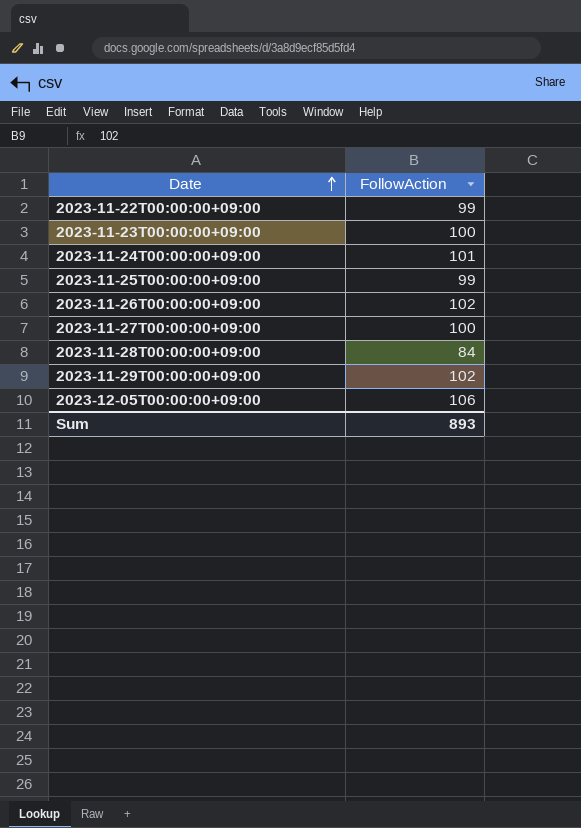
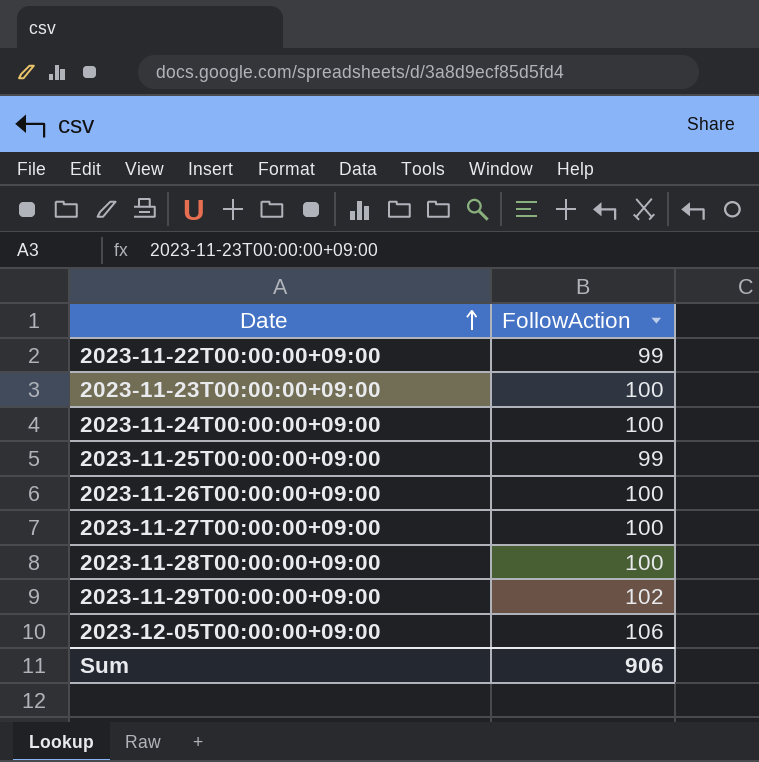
2023-11-24T00:00:00+09:00 | FollowAction: 101 -> 100
2023-11-26T00:00:00+09:00 | FollowAction: 102 -> 100
2023-11-28T00:00:00+09:00 | FollowAction: 84 -> 100
Sum | FollowAction: 893 -> 906

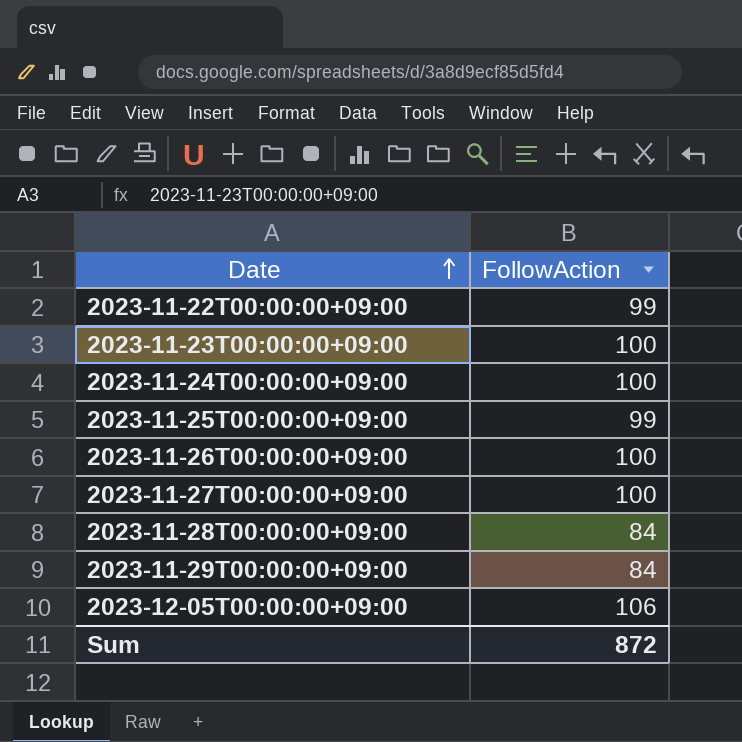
2023-11-28T00:00:00+09:00 | FollowAction: 100 -> 84
2023-11-29T00:00:00+09:00 | FollowAction: 102 -> 84
Sum | FollowAction: 906 -> 872

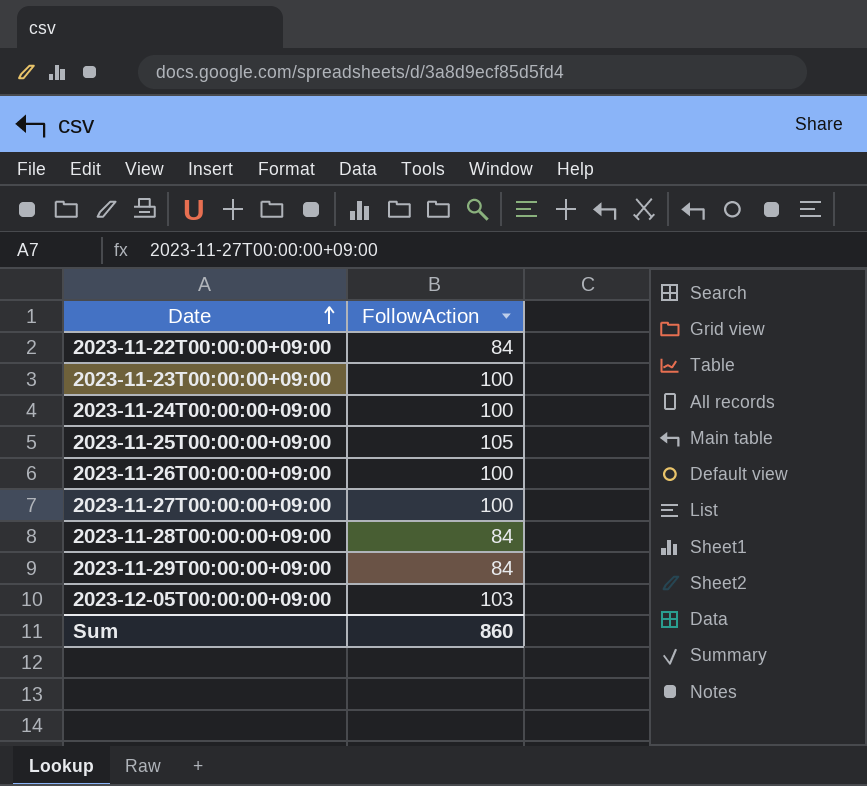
2023-11-22T00:00:00+09:00 | FollowAction: 99 -> 84
2023-11-25T00:00:00+09:00 | FollowAction: 99 -> 105
2023-12-05T00:00:00+09:00 | FollowAction: 106 -> 103
Sum | FollowAction: 872 -> 860

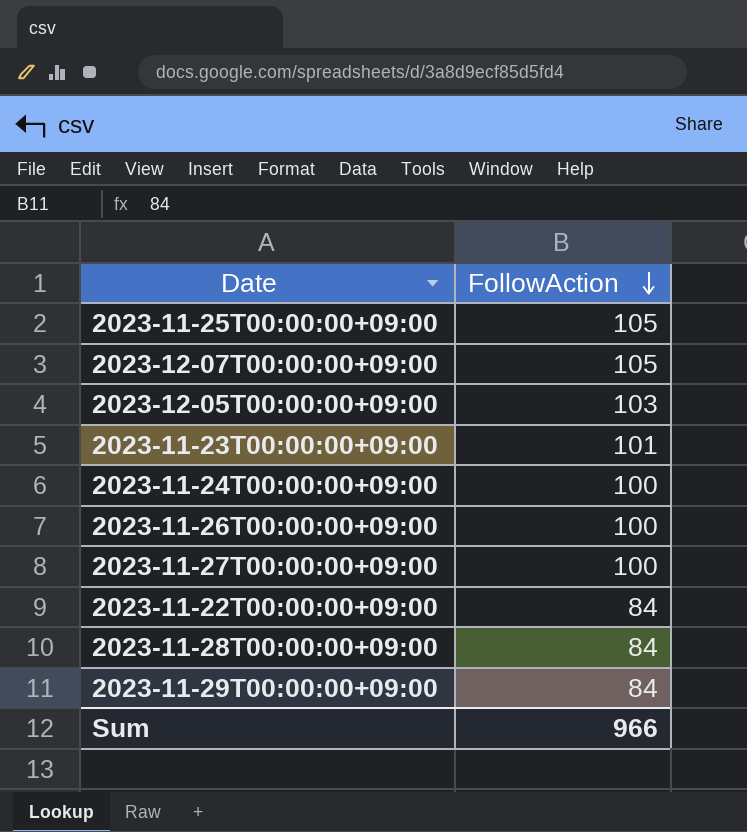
row order: Date ascending -> FollowAction descending
row 2023-12-07T00:00:00+09:00: none -> 105
2023-11-23T00:00:00+09:00 | FollowAction: 100 -> 101
Sum | FollowAction: 860 -> 966

